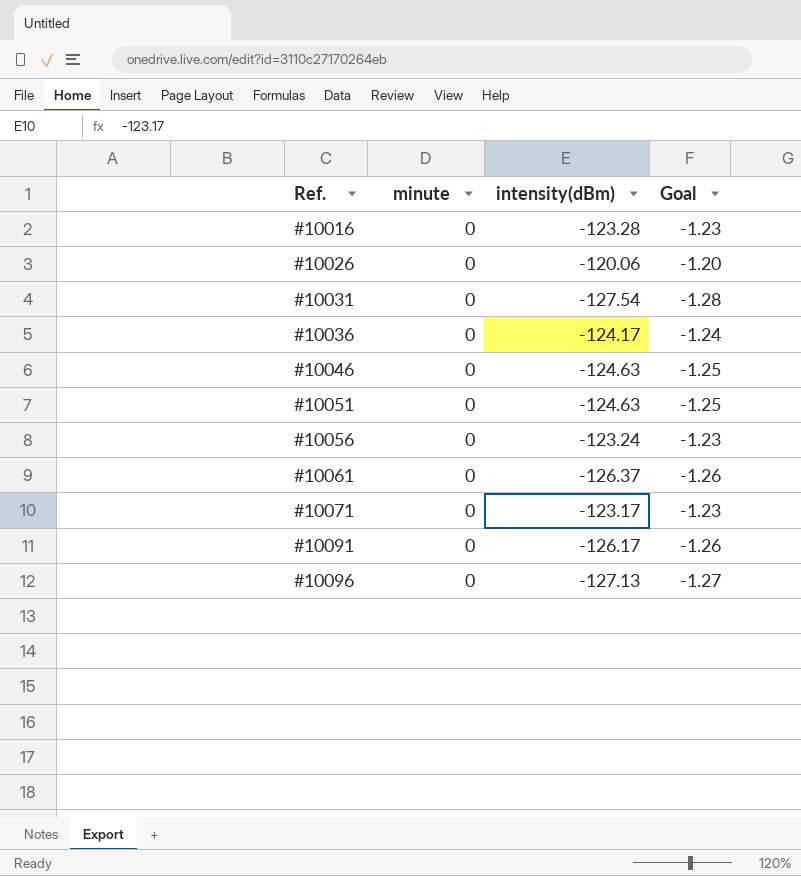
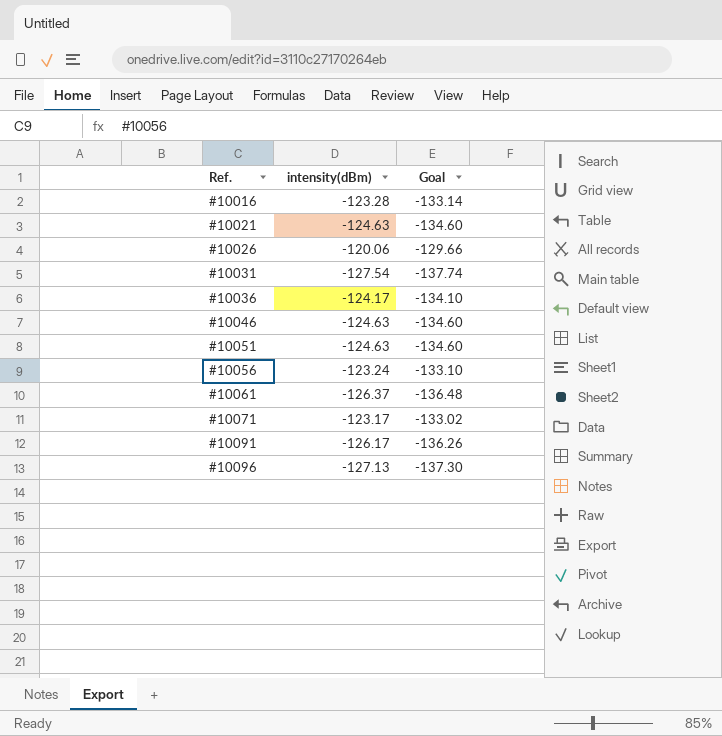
column minute | position: 2 -> none
column Goal | formula: [intensity(dBm)] * 0.01 -> [intensity(dBm)] * 1.08
row #10021: none -> -124.63 | -134.60

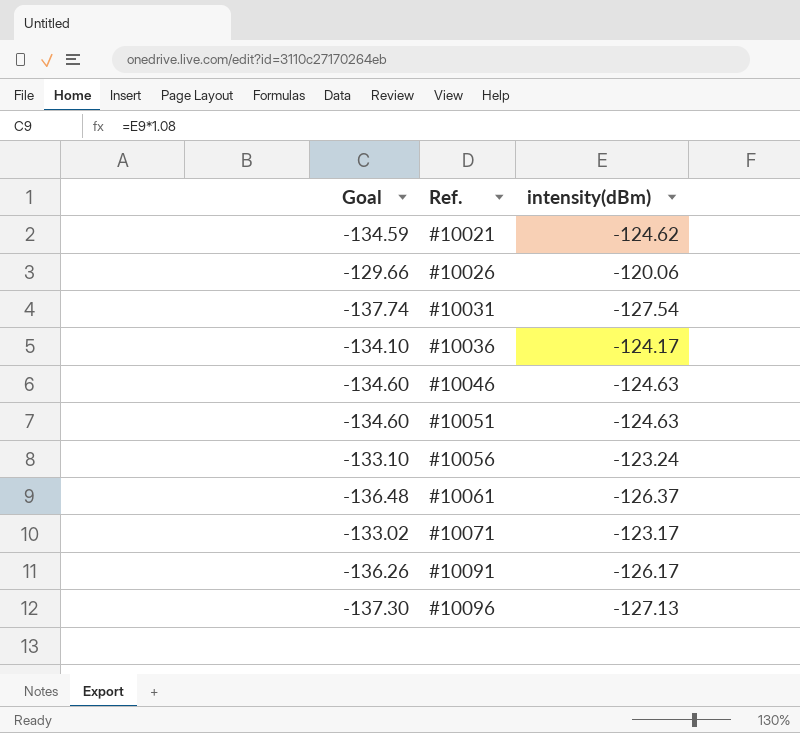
column Goal | position: 3 -> 1
row #10016: -123.28 | -133.14 -> none
#10021 | Goal: -134.60 -> -134.59
#10021 | intensity(dBm): -124.63 -> -124.62

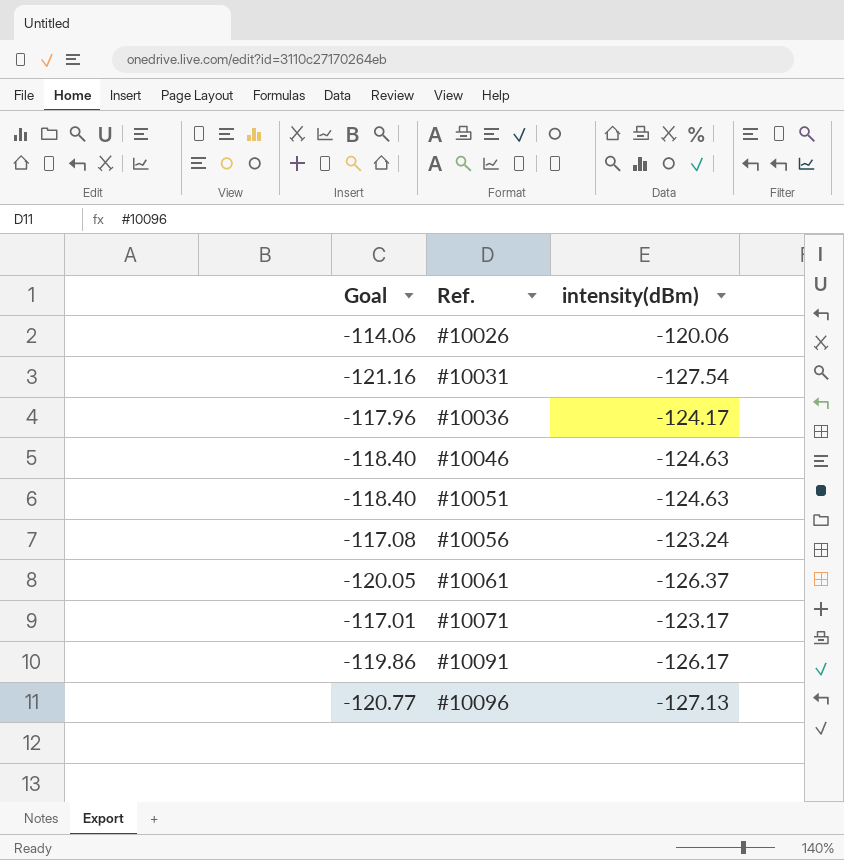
column Goal | formula: [intensity(dBm)] * 1.08 -> [intensity(dBm)] * 0.95
row #10021: -134.59 | -124.62 -> none

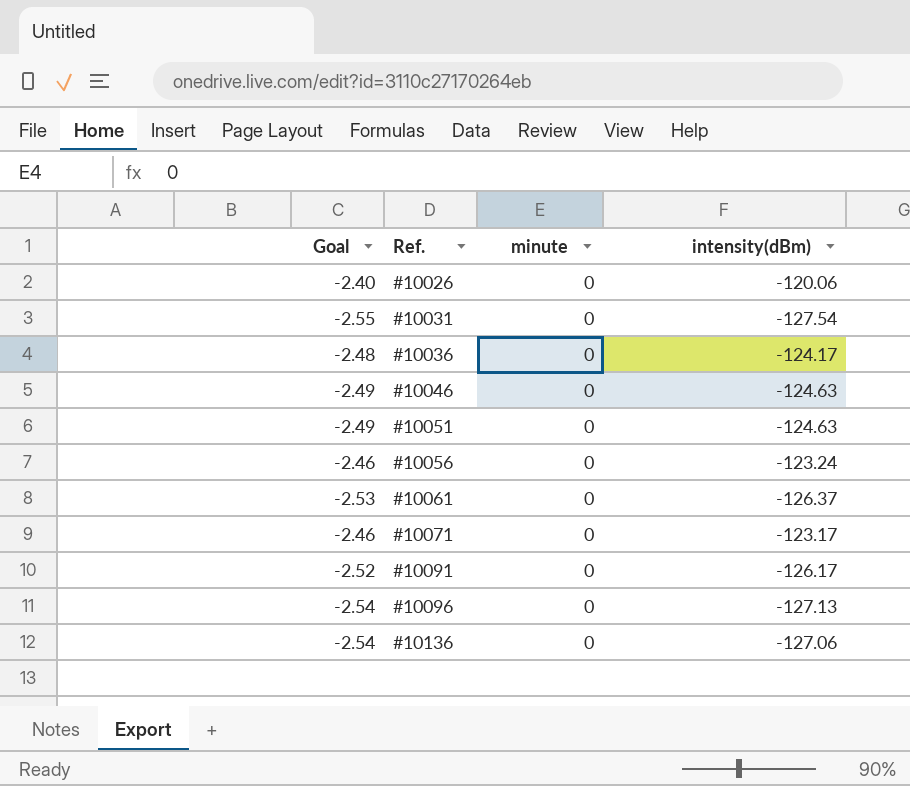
column Goal | formula: [intensity(dBm)] * 0.95 -> [intensity(dBm)] * 0.02
column minute | position: none -> 3
row #10136: none -> -2.54 | 0 | -127.06

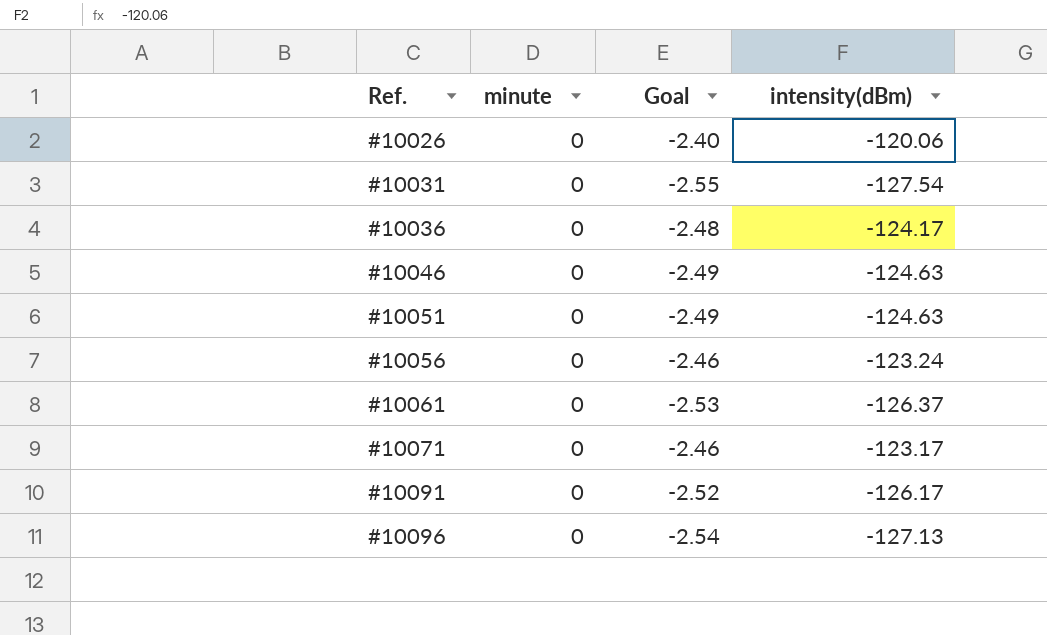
column Goal | position: 1 -> 3
row #10136: -2.54 | 0 | -127.06 -> none

